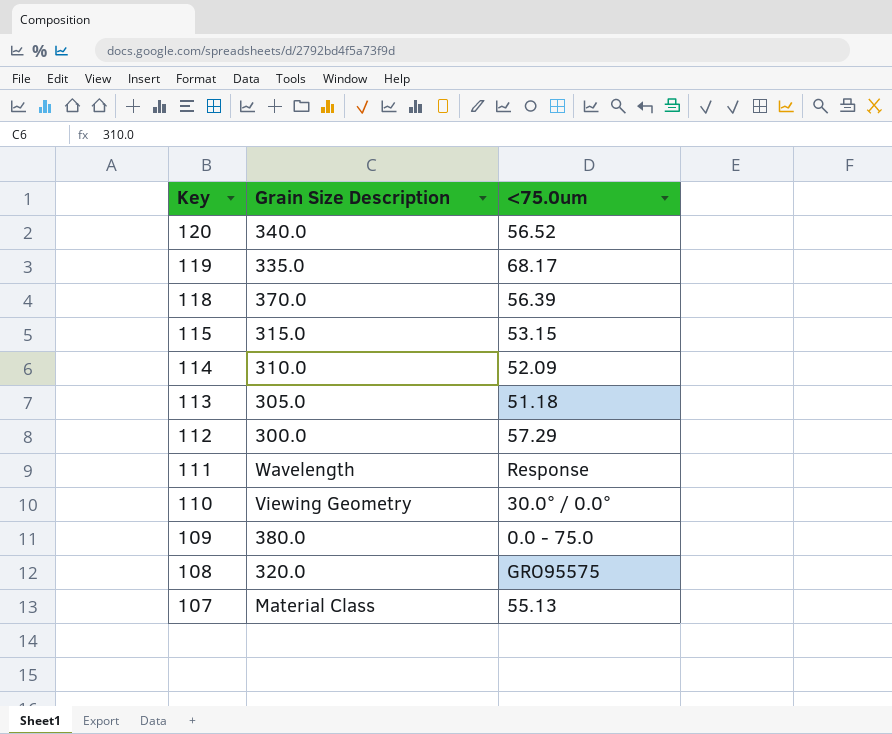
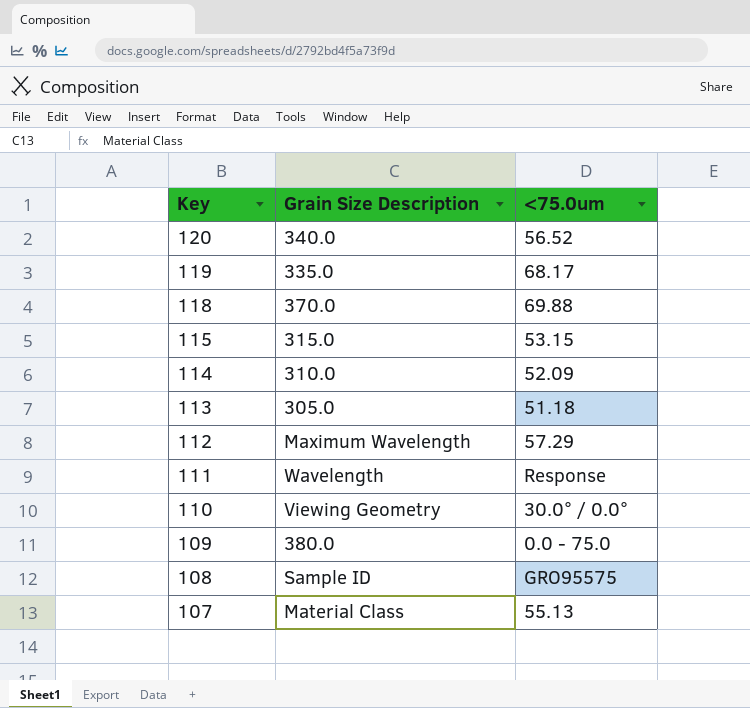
118 | <75.0um: 56.39 -> 69.88
112 | Grain Size Description: 300.0 -> Maximum Wavelength
108 | Grain Size Description: 320.0 -> Sample ID

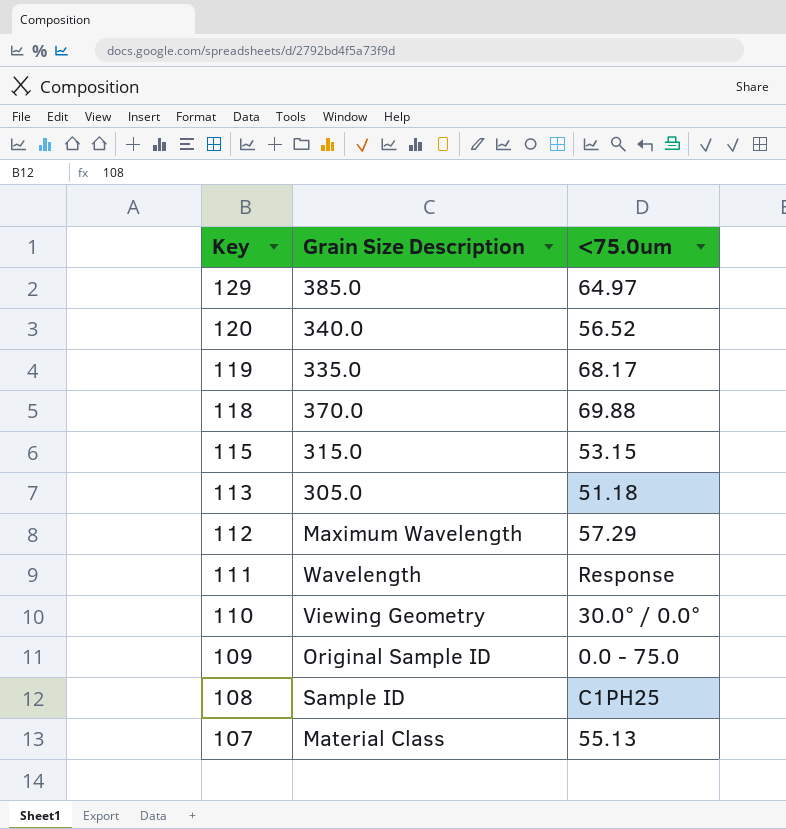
row 114: 310.0 | 52.09 -> none
row 129: none -> 385.0 | 64.97
109 | Grain Size Description: 380.0 -> Original Sample ID
108 | <75.0um: GRO95575 -> C1PH25

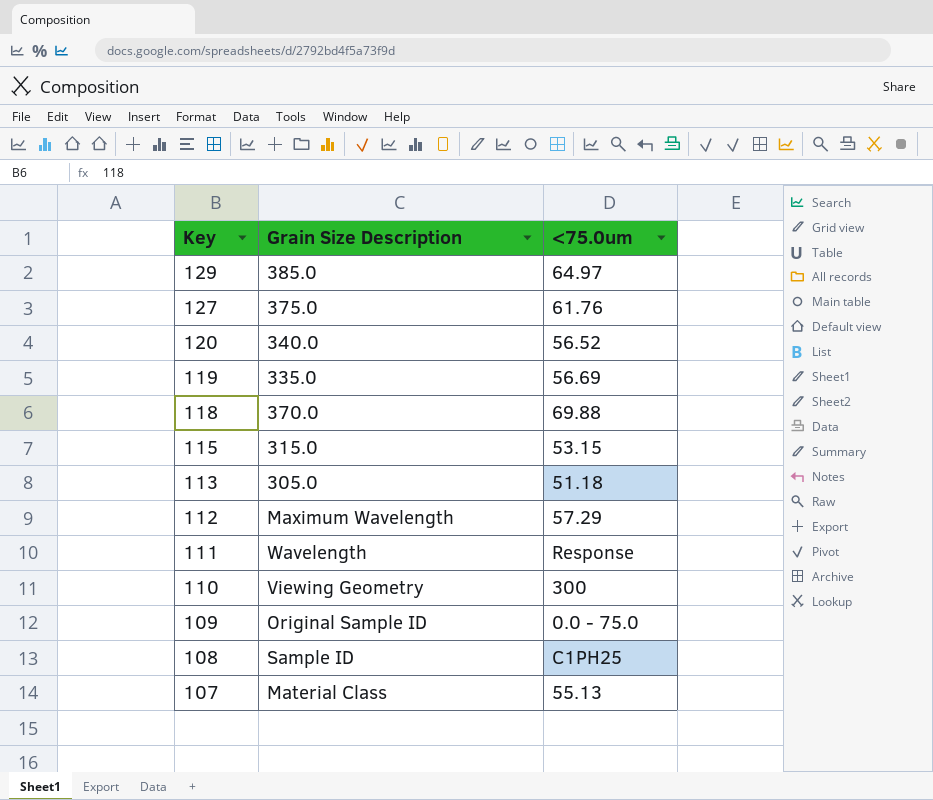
row 127: none -> 375.0 | 61.76
119 | <75.0um: 68.17 -> 56.69
110 | <75.0um: 30.0° / 0.0° -> 300

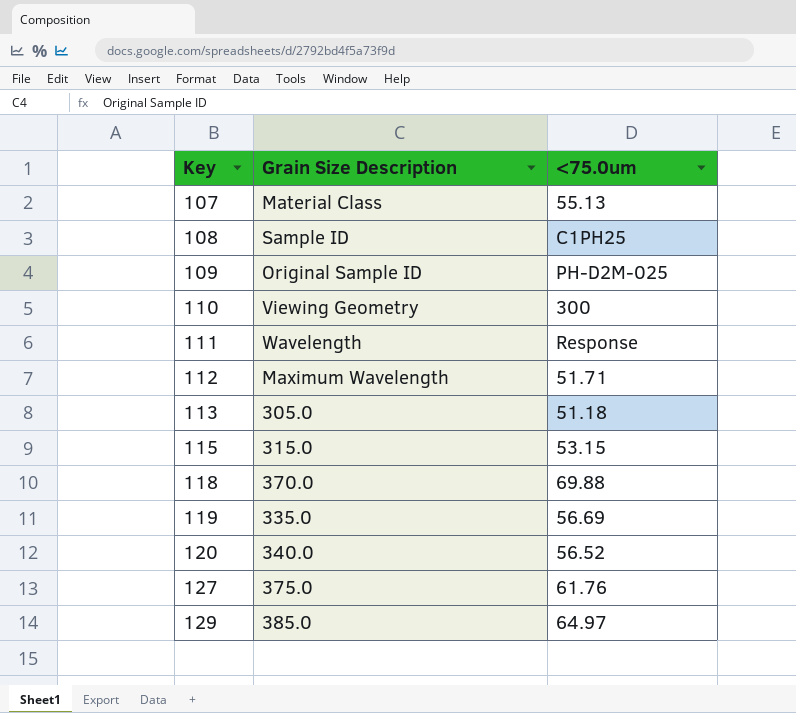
row order: Key descending -> Key ascending
109 | <75.0um: 0.0 - 75.0 -> PH-D2M-025
112 | <75.0um: 57.29 -> 51.71

